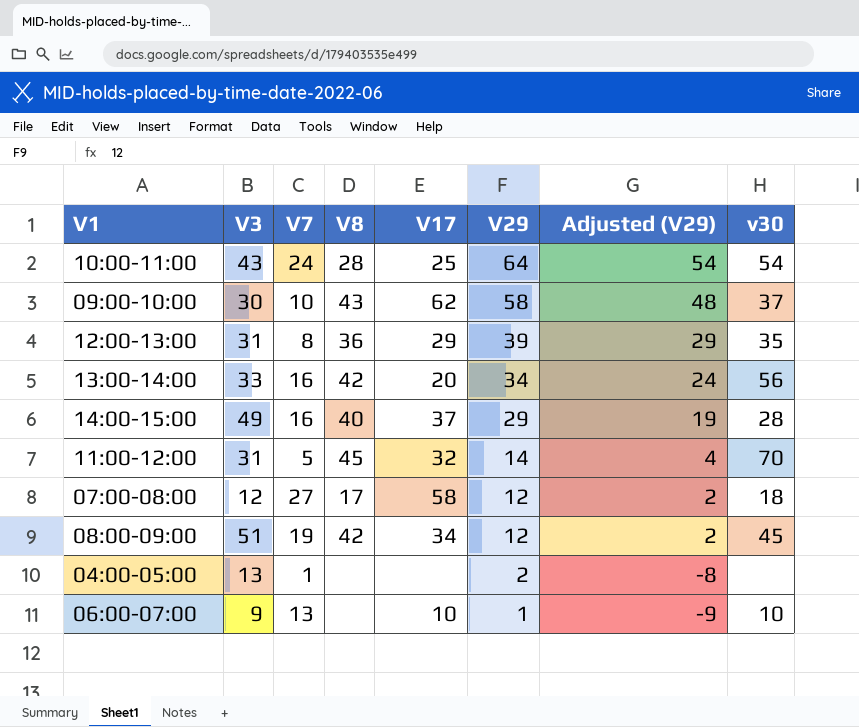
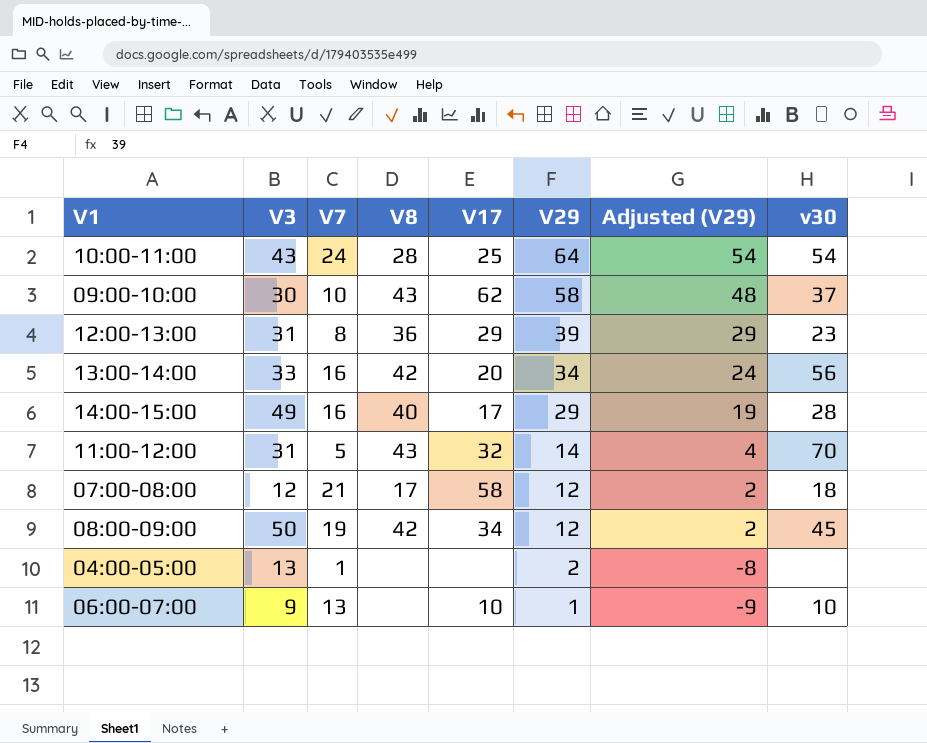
12:00-13:00 | v30: 35 -> 23
14:00-15:00 | V17: 37 -> 17
11:00-12:00 | V8: 45 -> 43
07:00-08:00 | V7: 27 -> 21
08:00-09:00 | V3: 51 -> 50

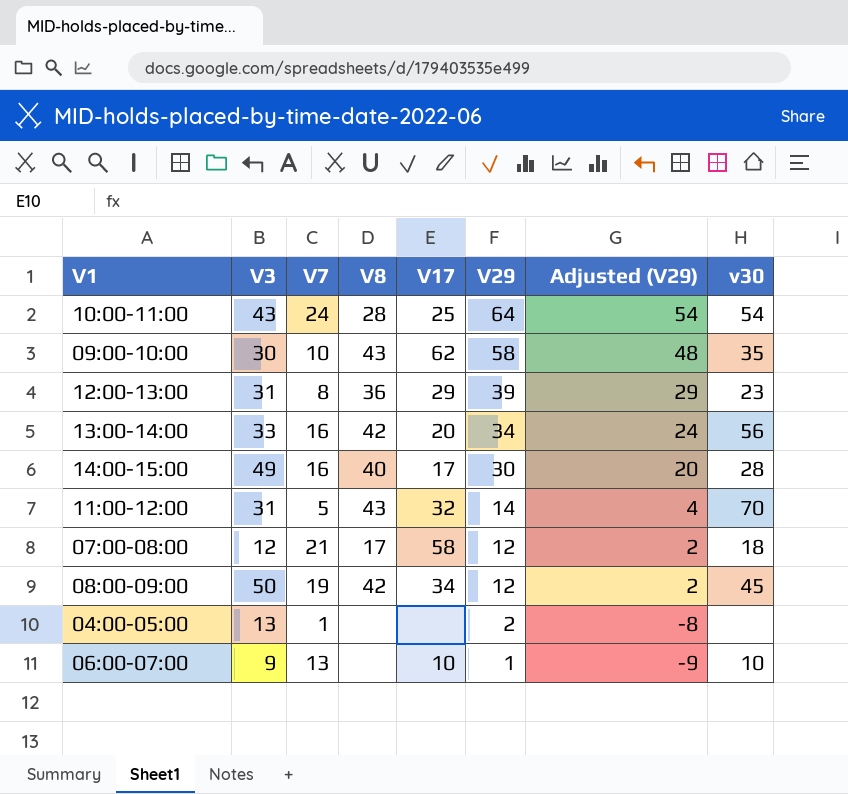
09:00-10:00 | v30: 37 -> 35
14:00-15:00 | V29: 29 -> 30
14:00-15:00 | Adjusted (V29): 19 -> 20

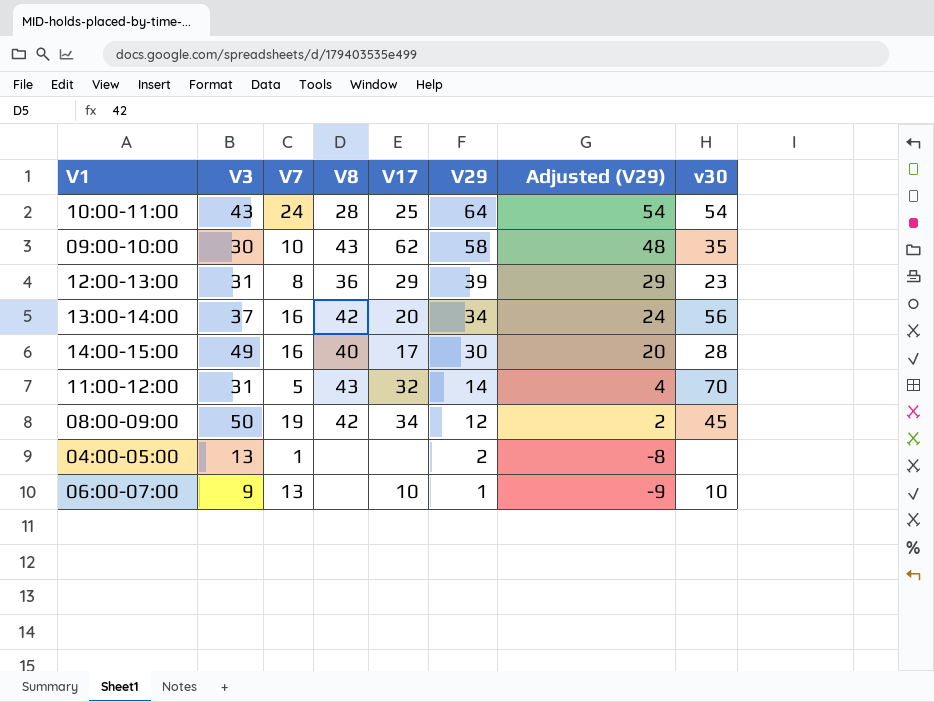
row 07:00-08:00: 12 | 21 | 17 | 58 | 12 | 2 | 18 -> none
13:00-14:00 | V3: 33 -> 37

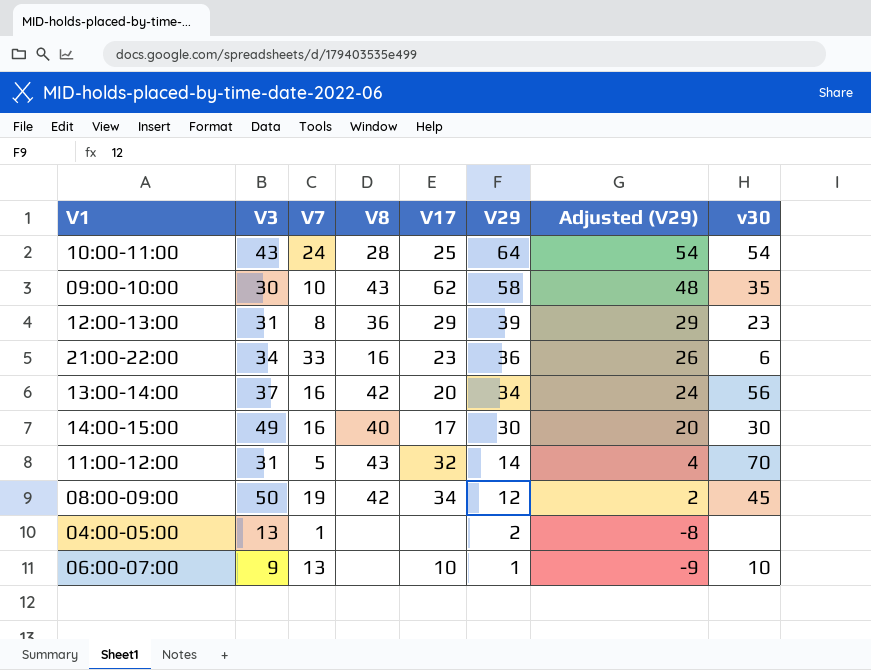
row 21:00-22:00: none -> 34 | 33 | 16 | 23 | 36 | 26 | 6
14:00-15:00 | v30: 28 -> 30

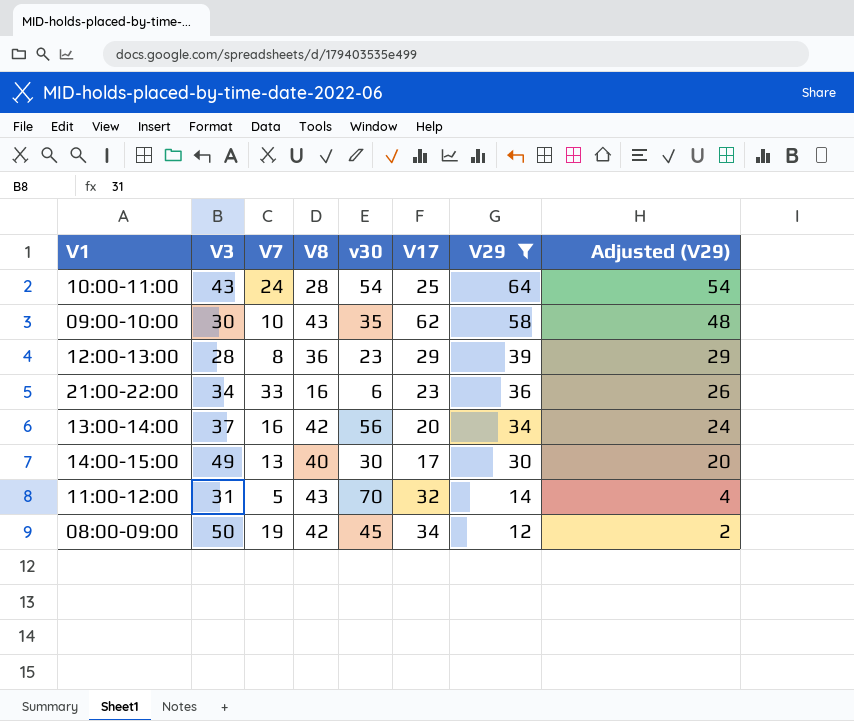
filter: none -> V29 >= 12
column v30 | position: 8 -> 5
12:00-13:00 | V3: 31 -> 28
14:00-15:00 | V7: 16 -> 13

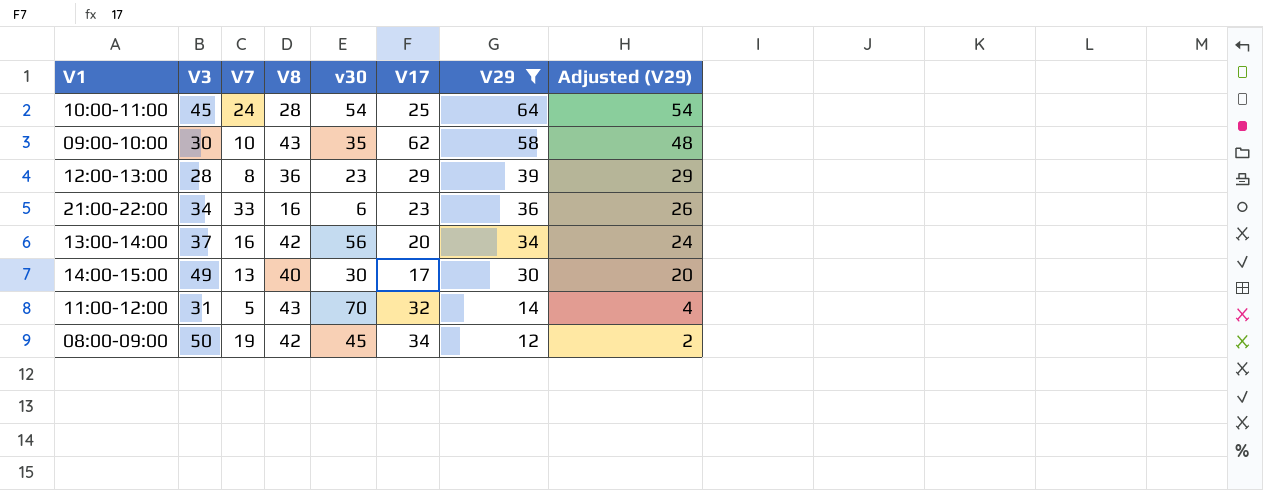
10:00-11:00 | V3: 43 -> 45

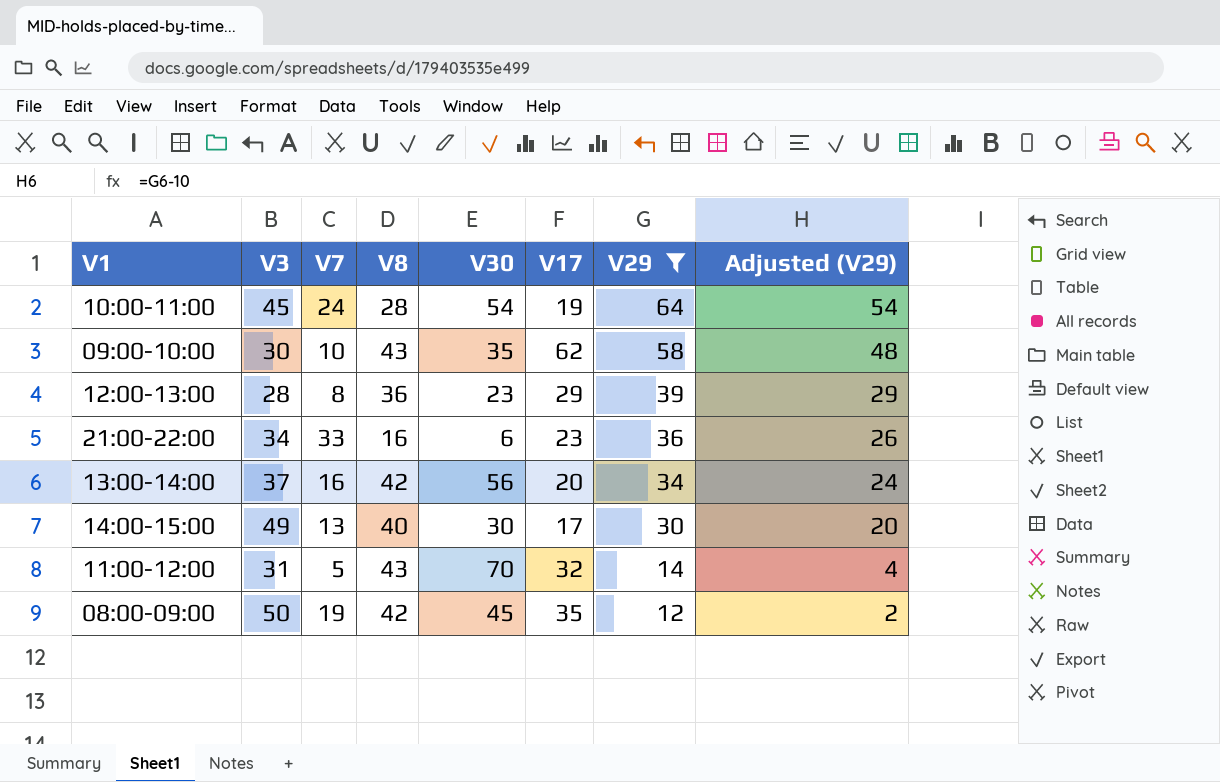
column name: v30 -> V30
10:00-11:00 | V17: 25 -> 19
08:00-09:00 | V17: 34 -> 35

